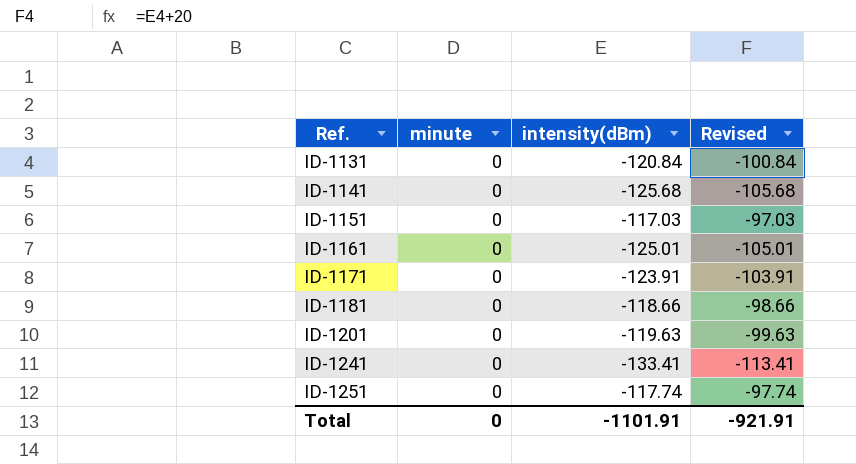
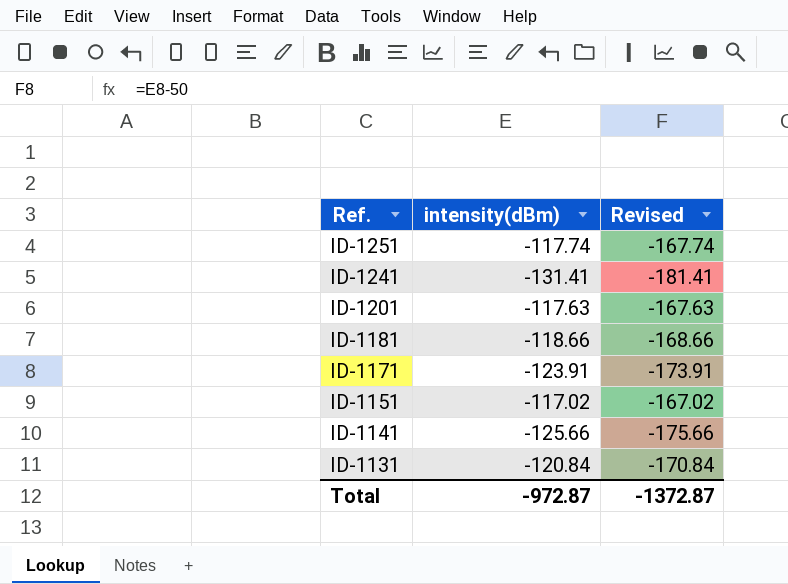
row order: Ref. ascending -> Ref. descending
column minute | position: 2 -> none
column Revised | formula: [intensity(dBm)] + 20 -> [intensity(dBm)] - 50
row ID-1161: 0 | -125.01 | -105.01 -> none
ID-1241 | intensity(dBm): -133.41 -> -131.41
ID-1201 | intensity(dBm): -119.63 -> -117.63
ID-1151 | intensity(dBm): -117.03 -> -117.02
ID-1141 | intensity(dBm): -125.68 -> -125.66
Total | intensity(dBm): -1101.91 -> -972.87
Total | Revised: -921.91 -> -1372.87

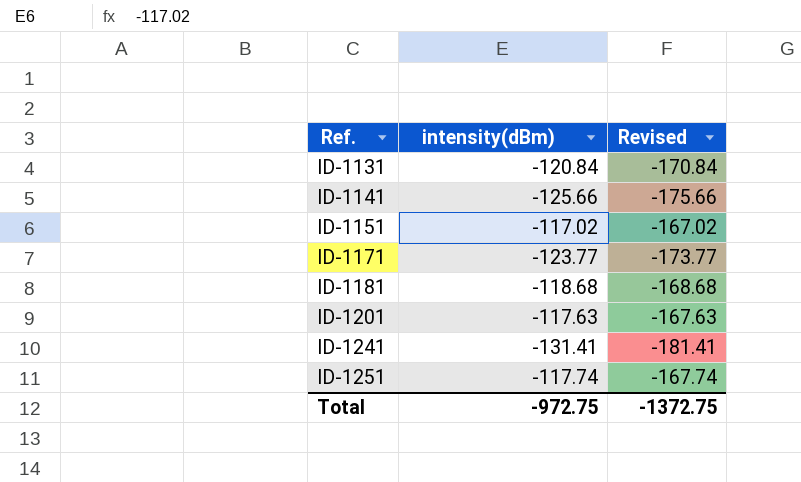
row order: Ref. descending -> Ref. ascending
ID-1171 | intensity(dBm): -123.91 -> -123.77
ID-1171 | Revised: -173.91 -> -173.77
ID-1181 | intensity(dBm): -118.66 -> -118.68
ID-1181 | Revised: -168.66 -> -168.68
Total | intensity(dBm): -972.87 -> -972.75
Total | Revised: -1372.87 -> -1372.75

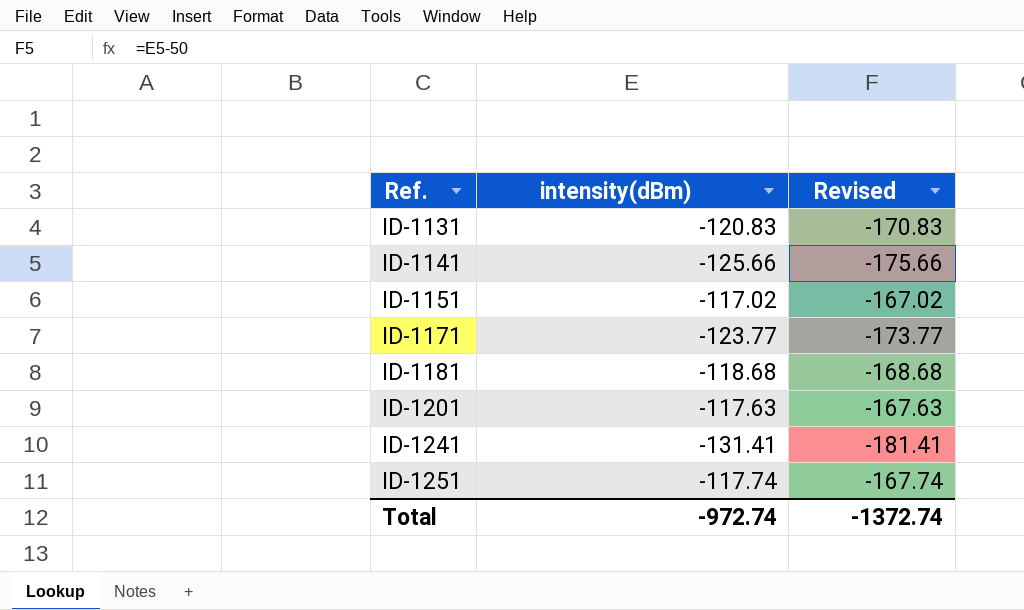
ID-1131 | intensity(dBm): -120.84 -> -120.83
ID-1131 | Revised: -170.84 -> -170.83
Total | intensity(dBm): -972.75 -> -972.74
Total | Revised: -1372.75 -> -1372.74

